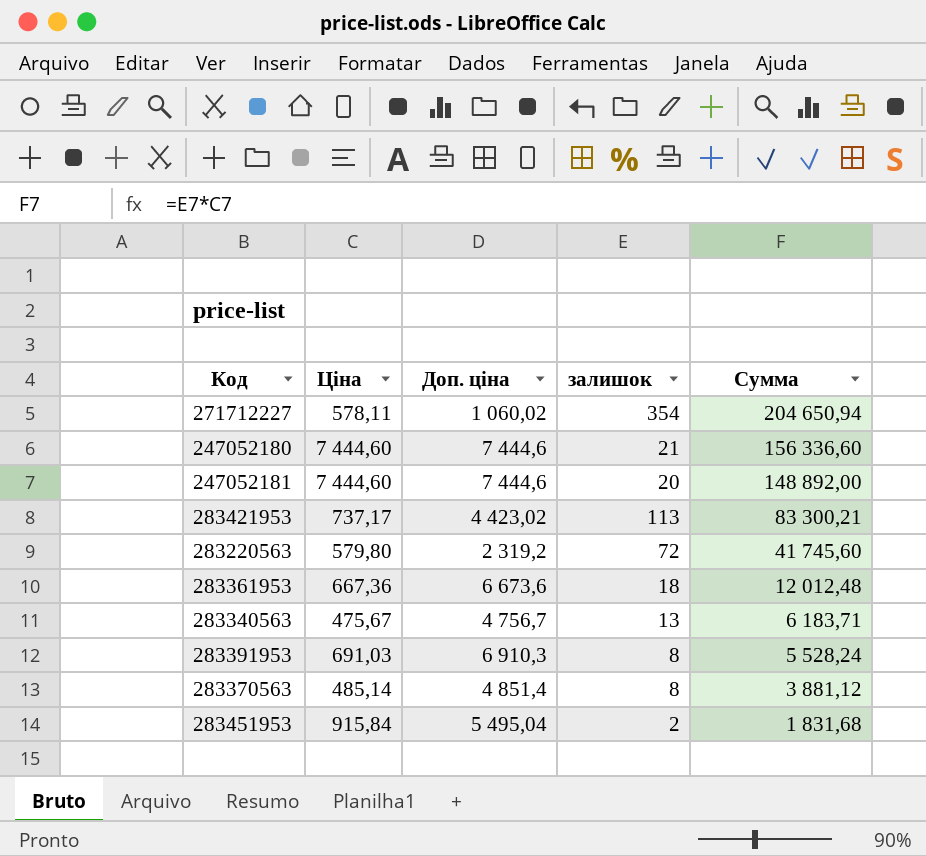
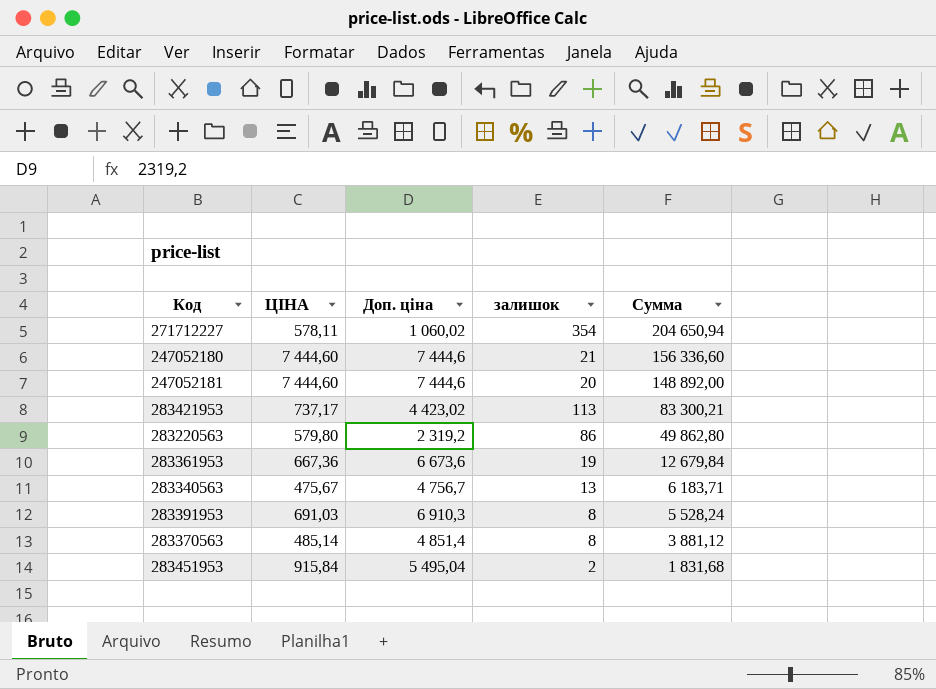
column name: Ціна -> ЦІНА
283220563 | залишок: 72 -> 86
283220563 | Сумма: 41 745,60 -> 49 862,80
283361953 | залишок: 18 -> 19
283361953 | Сумма: 12 012,48 -> 12 679,84

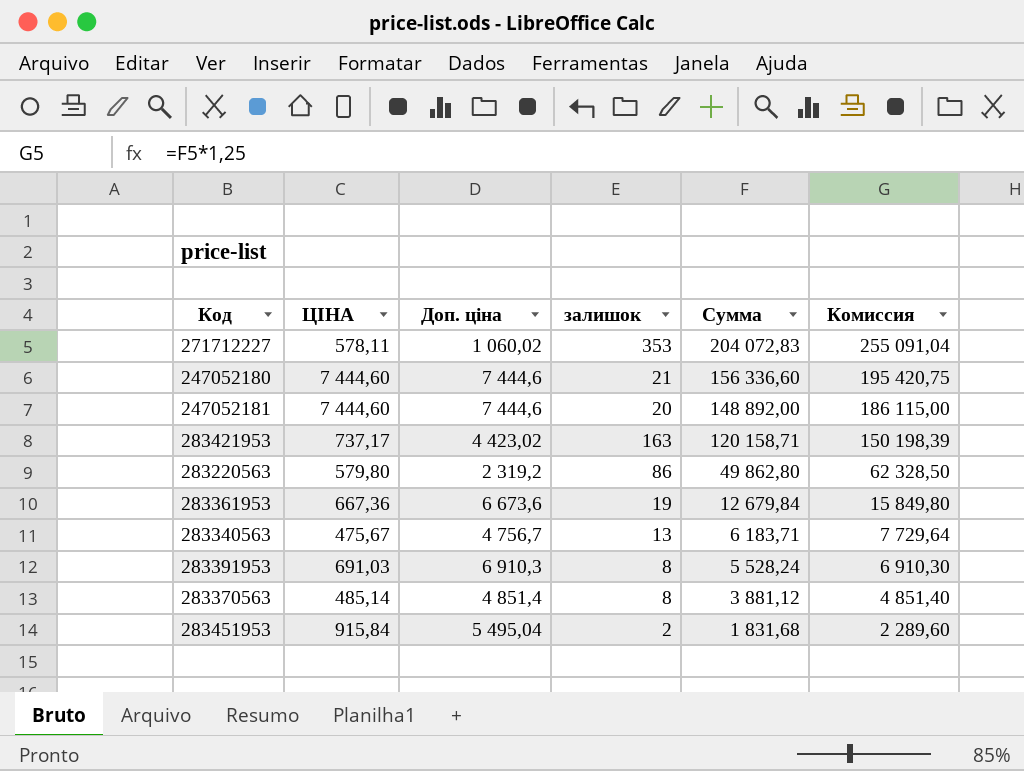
column Комиссия | formula: none -> [Сумма] * 1,25
271712227 | залишок: 354 -> 353
271712227 | Сумма: 204 650,94 -> 204 072,83
283421953 | залишок: 113 -> 163
283421953 | Сумма: 83 300,21 -> 120 158,71

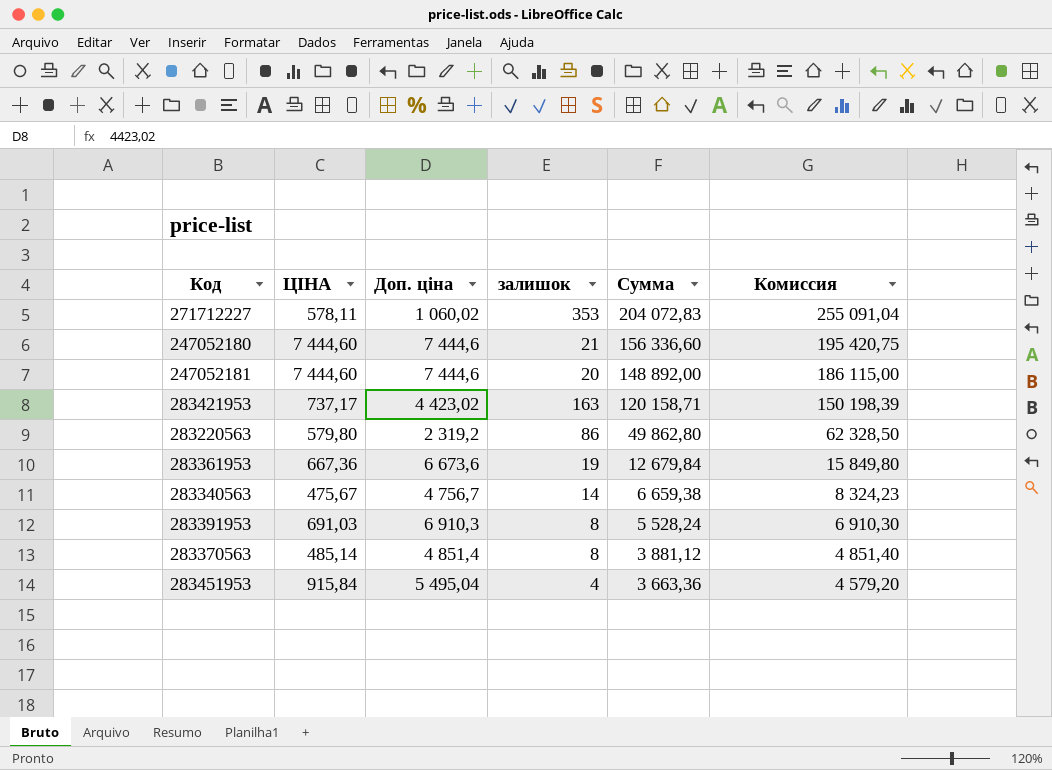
283340563 | залишок: 13 -> 14
283340563 | Сумма: 6 183,71 -> 6 659,38
283340563 | Комиссия: 7 729,64 -> 8 324,23
283451953 | залишок: 2 -> 4
283451953 | Сумма: 1 831,68 -> 3 663,36
283451953 | Комиссия: 2 289,60 -> 4 579,20

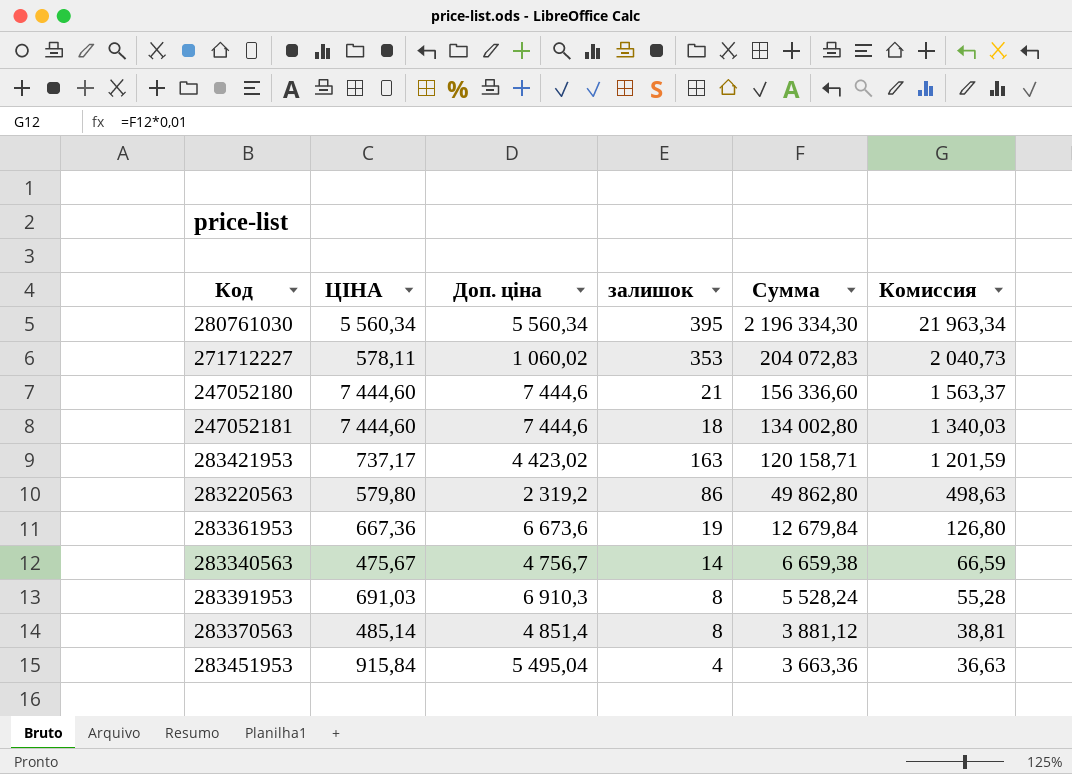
column Комиссия | formula: [Сумма] * 1,25 -> [Сумма] * 0,01
row 280761030: none -> 5 560,34 | 5 560,34 | 395 | 2 196 334,30 | 21 963,34
247052181 | залишок: 20 -> 18
247052181 | Сумма: 148 892,00 -> 134 002,80

